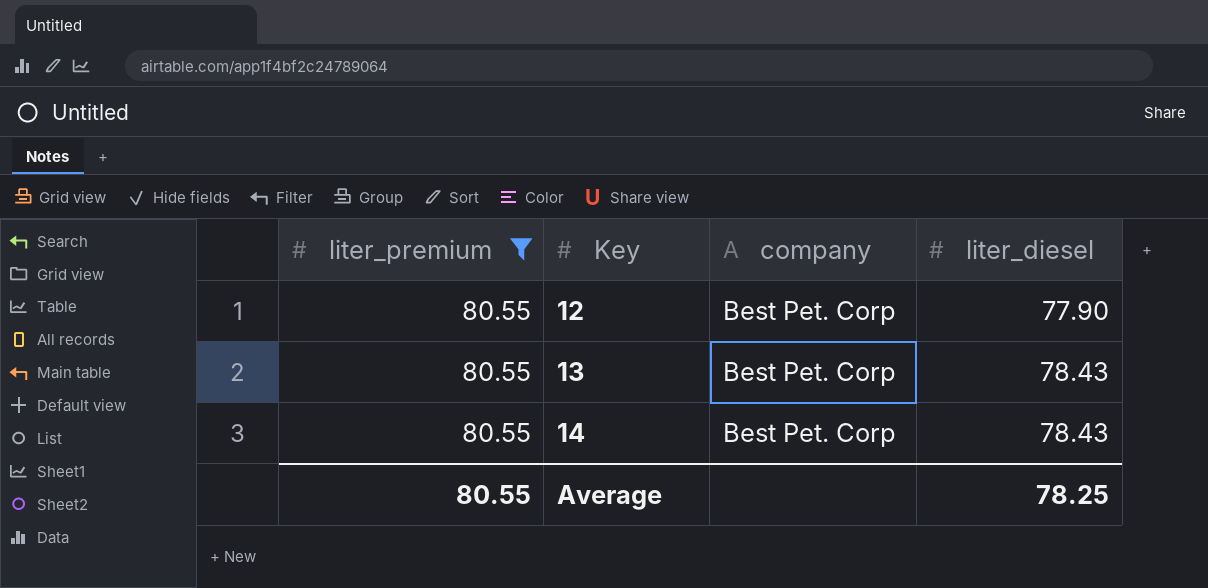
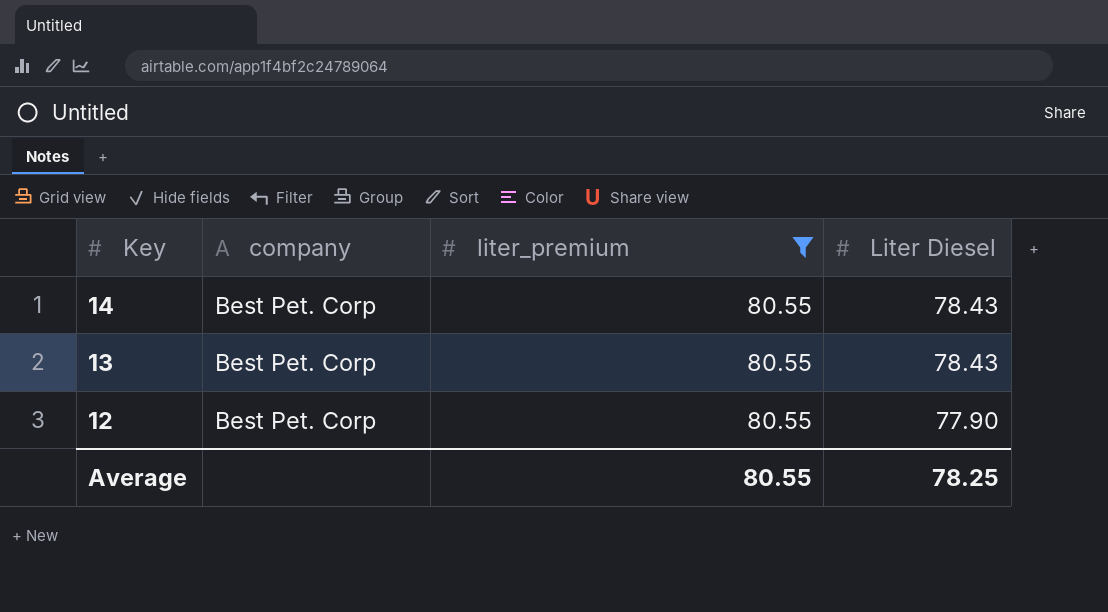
row order: Key ascending -> Key descending
column liter_premium | position: 1 -> 3
column name: liter_diesel -> Liter Diesel

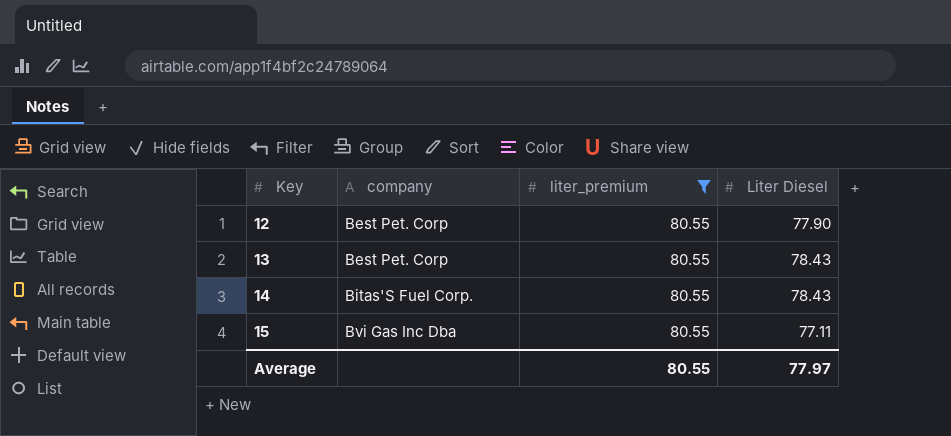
row order: Key descending -> Key ascending
14 | company: Best Pet. Corp -> Bitas'S Fuel Corp.
row 15: none -> Bvi Gas Inc Dba | 80.55 | 77.11
Average | Liter Diesel: 78.25 -> 77.97

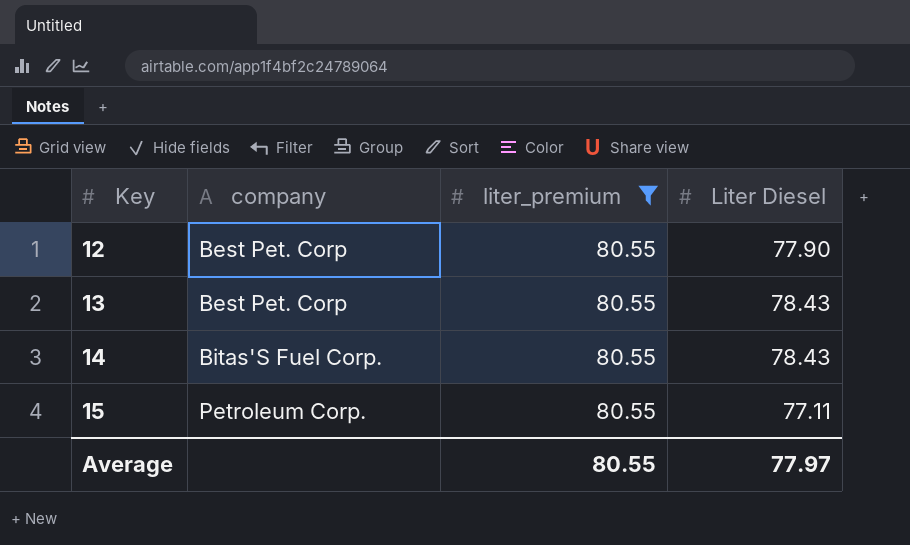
15 | company: Bvi Gas Inc Dba -> Petroleum Corp.

